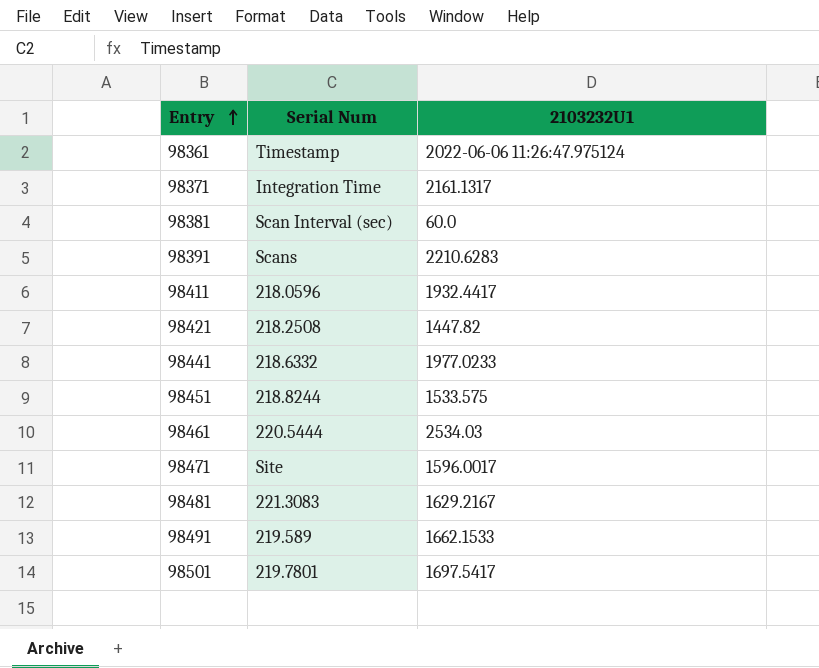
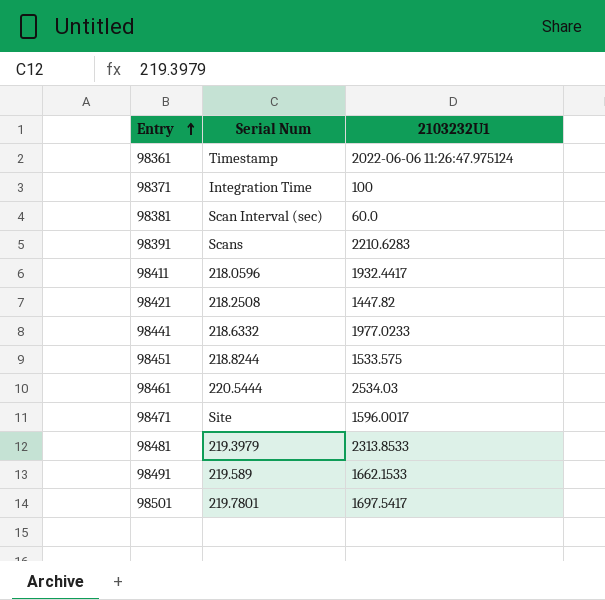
98371 | 2103232U1: 2161.1317 -> 100
98481 | Serial Num: 221.3083 -> 219.3979
98481 | 2103232U1: 1629.2167 -> 2313.8533

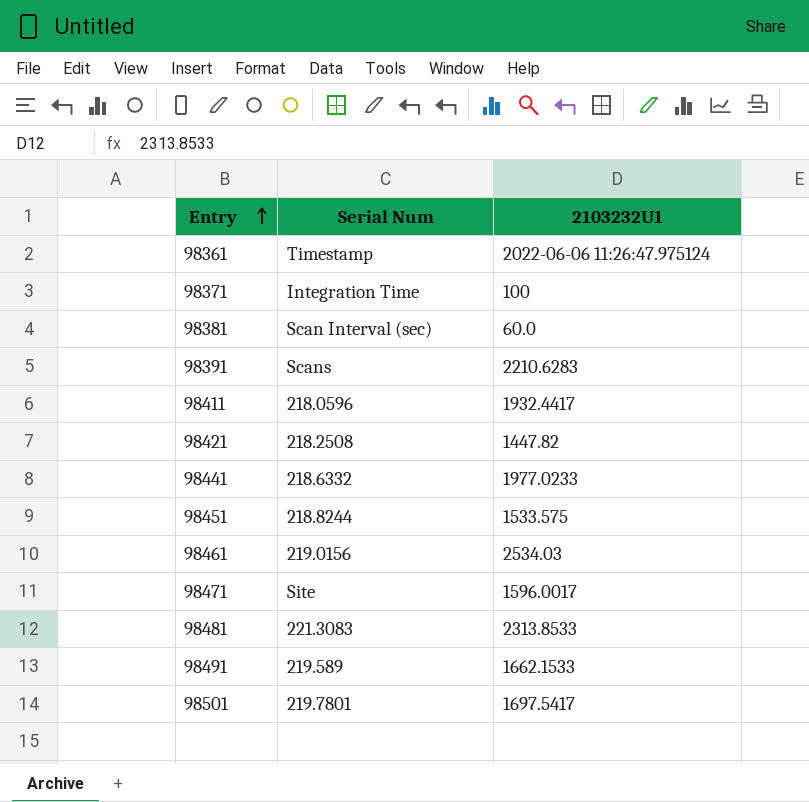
98461 | Serial Num: 220.5444 -> 219.0156
98481 | Serial Num: 219.3979 -> 221.3083

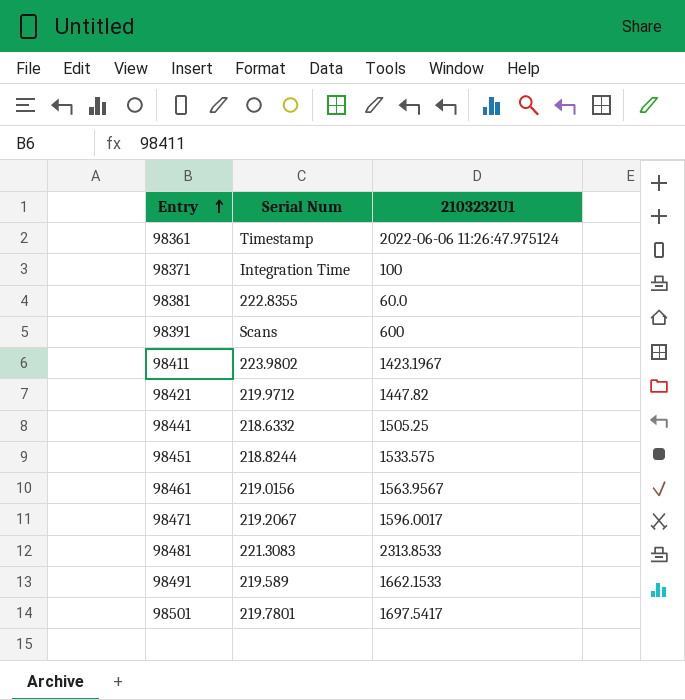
98381 | Serial Num: Scan Interval (sec) -> 222.8355
98391 | 2103232U1: 2210.6283 -> 600
98411 | Serial Num: 218.0596 -> 223.9802
98411 | 2103232U1: 1932.4417 -> 1423.1967
98421 | Serial Num: 218.2508 -> 219.9712
98441 | 2103232U1: 1977.0233 -> 1505.25
98461 | 2103232U1: 2534.03 -> 1563.9567
98471 | Serial Num: Site -> 219.2067

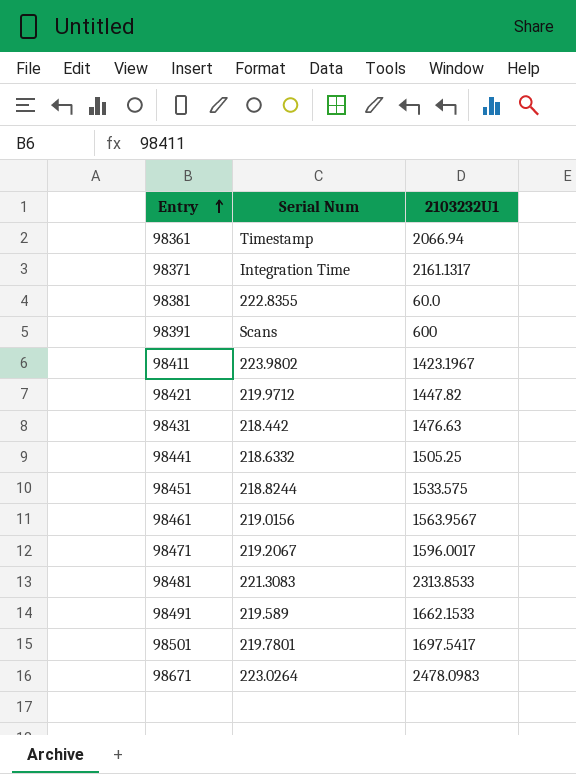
98361 | 2103232U1: 2022-06-06 11:26:47.975124 -> 2066.94
98371 | 2103232U1: 100 -> 2161.1317
row 98431: none -> 218.442 | 1476.63
row 98671: none -> 223.0264 | 2478.0983

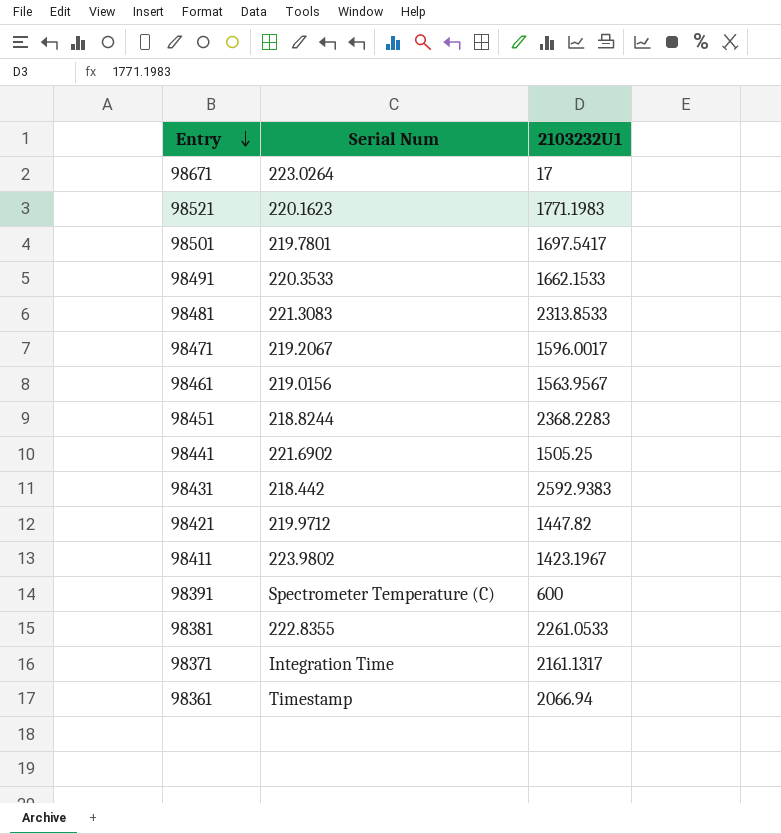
row order: Entry ascending -> Entry descending
98671 | 2103232U1: 2478.0983 -> 17
row 98521: none -> 220.1623 | 1771.1983
98491 | Serial Num: 219.589 -> 220.3533
98451 | 2103232U1: 1533.575 -> 2368.2283
98441 | Serial Num: 218.6332 -> 221.6902
98431 | 2103232U1: 1476.63 -> 2592.9383
98391 | Serial Num: Scans -> Spectrometer Temperature (C)
98381 | 2103232U1: 60.0 -> 2261.0533

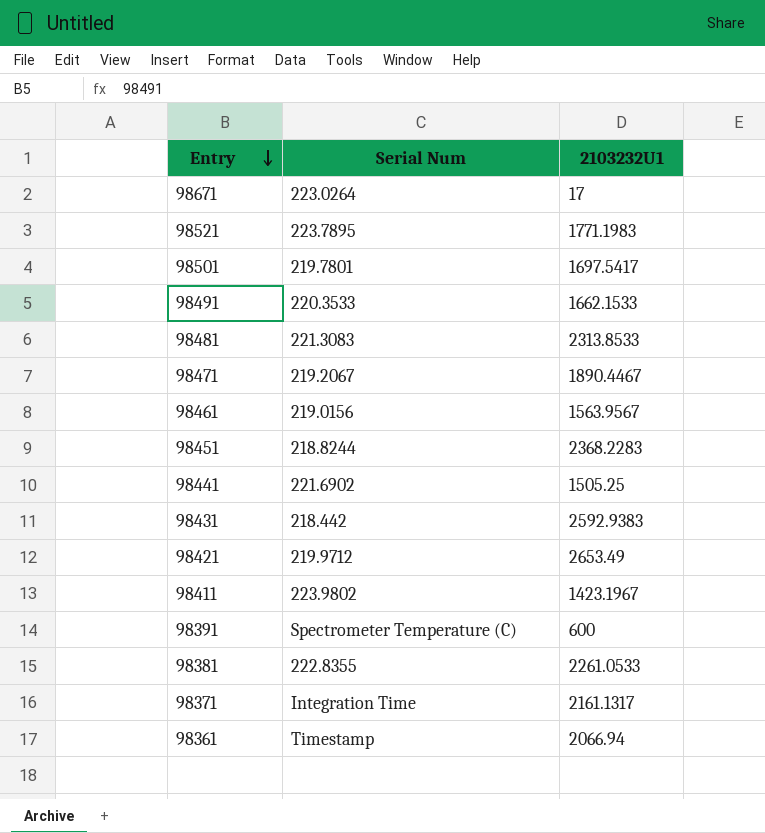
98521 | Serial Num: 220.1623 -> 223.7895
98471 | 2103232U1: 1596.0017 -> 1890.4467
98421 | 2103232U1: 1447.82 -> 2653.49

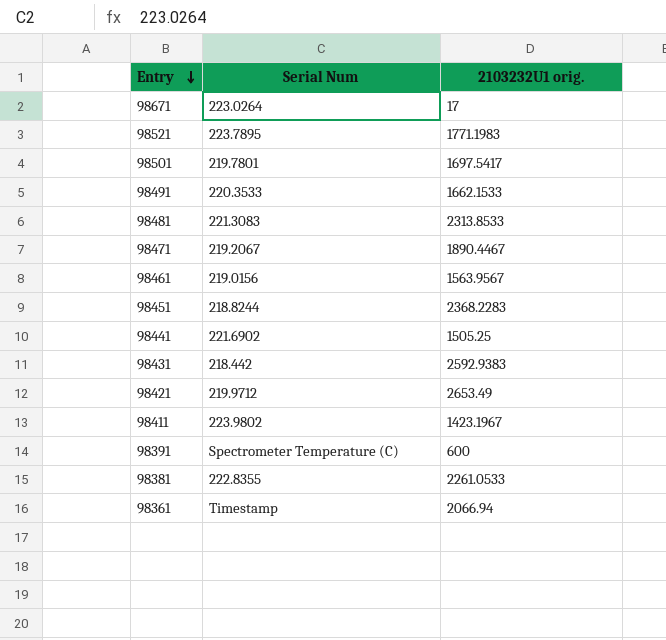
column name: 2103232U1 -> 2103232U1 orig.
row 98371: Integration Time | 2161.1317 -> none

